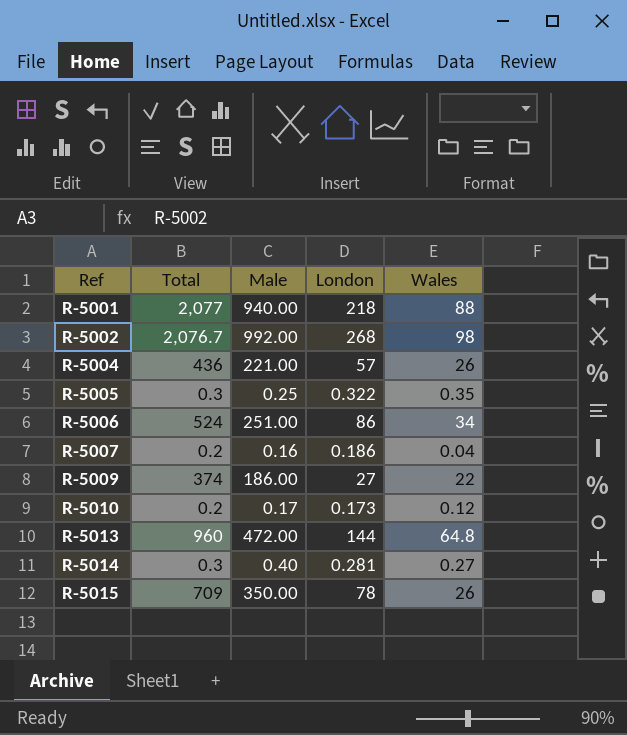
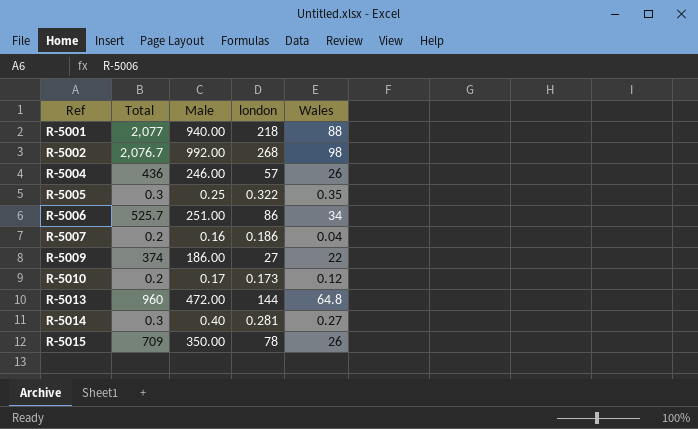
column name: London -> london
R-5004 | Male: 221.00 -> 246.00
R-5006 | Total: 524 -> 525.7

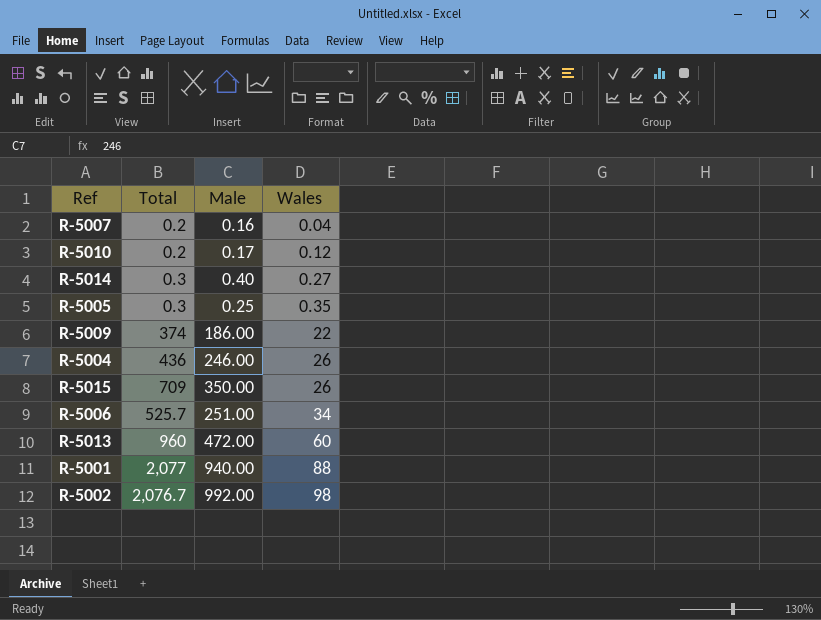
row order: Ref ascending -> Wales ascending
column london | position: 4 -> none
R-5013 | Wales: 64.8 -> 60

